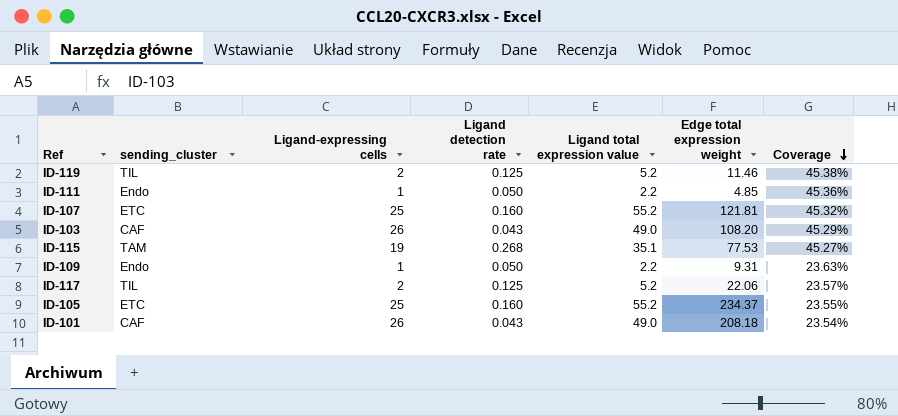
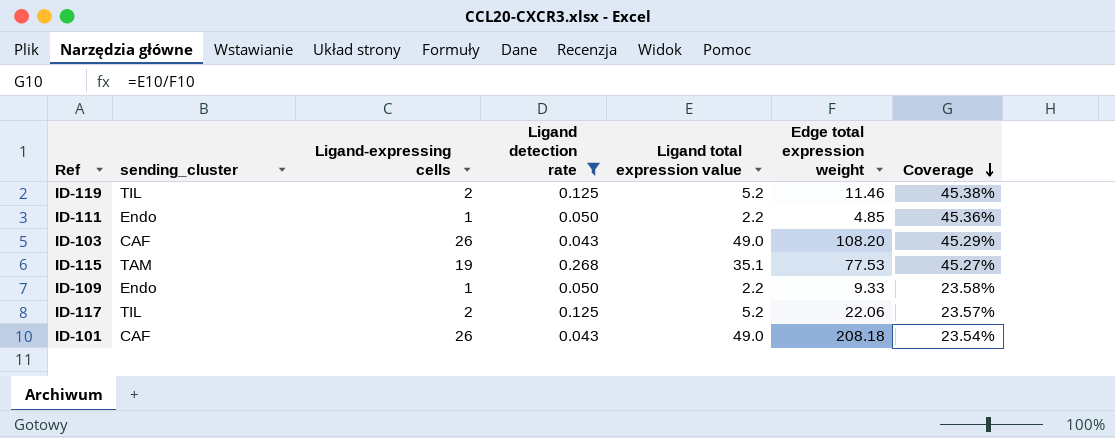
filter: none -> Ligand detection rate != 0.160
ID-109 | Edge total expression weight: 9.31 -> 9.33
ID-109 | Coverage: 23.63% -> 23.58%

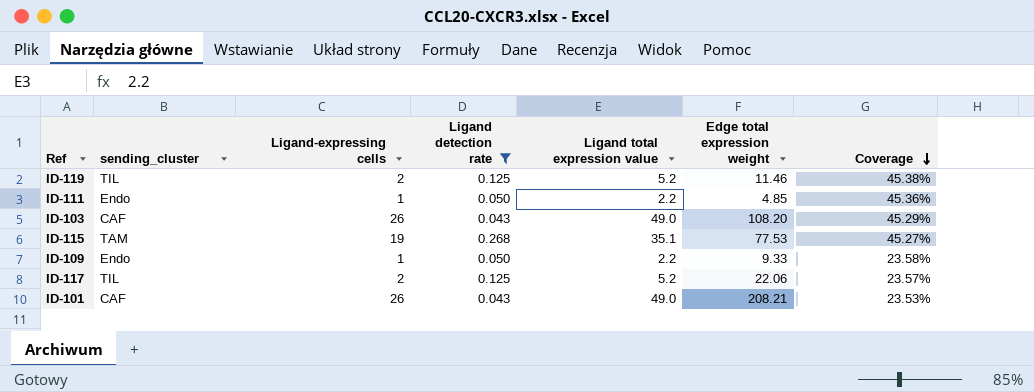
ID-101 | Edge total expression weight: 208.18 -> 208.21
ID-101 | Coverage: 23.54% -> 23.53%

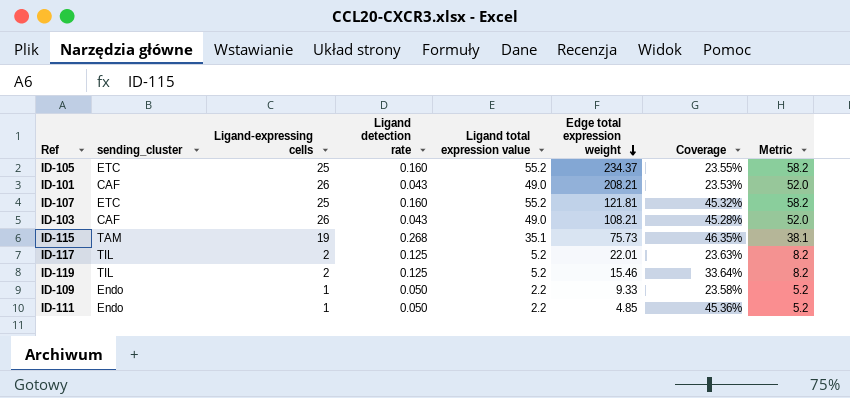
filter: Ligand detection rate != 0.160 -> none
row order: Coverage descending -> Edge total expression weight descending
column Metric | formula: none -> [Ligand total expression value] + 3
ID-103 | Edge total expression weight: 108.20 -> 108.21
ID-103 | Coverage: 45.29% -> 45.28%
ID-115 | Edge total expression weight: 77.53 -> 75.73
ID-115 | Coverage: 45.27% -> 46.35%
ID-117 | Edge total expression weight: 22.06 -> 22.01
ID-117 | Coverage: 23.57% -> 23.63%
ID-119 | Edge total expression weight: 11.46 -> 15.46
ID-119 | Coverage: 45.38% -> 33.64%

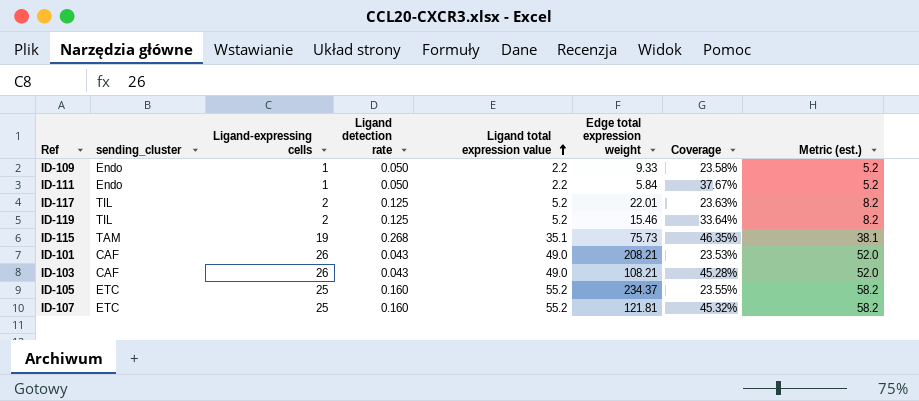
row order: Edge total expression weight descending -> Ligand total expression value ascending
column name: Metric -> Metric (est.)
ID-111 | Edge total expression weight: 4.85 -> 5.84
ID-111 | Coverage: 45.36% -> 37.67%

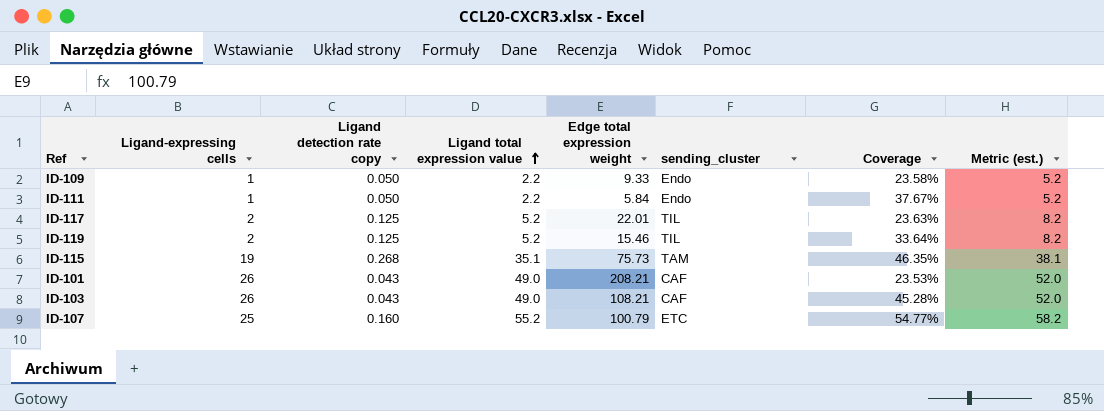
column name: Ligand detection rate -> Ligand detection rate copy
column sending_cluster | position: 2 -> 6
row ID-105: ETC | 25 | 0.160 | 55.2 | 234.37 | 23.55% | 58.2 -> none
ID-107 | Edge total expression weight: 121.81 -> 100.79
ID-107 | Coverage: 45.32% -> 54.77%

